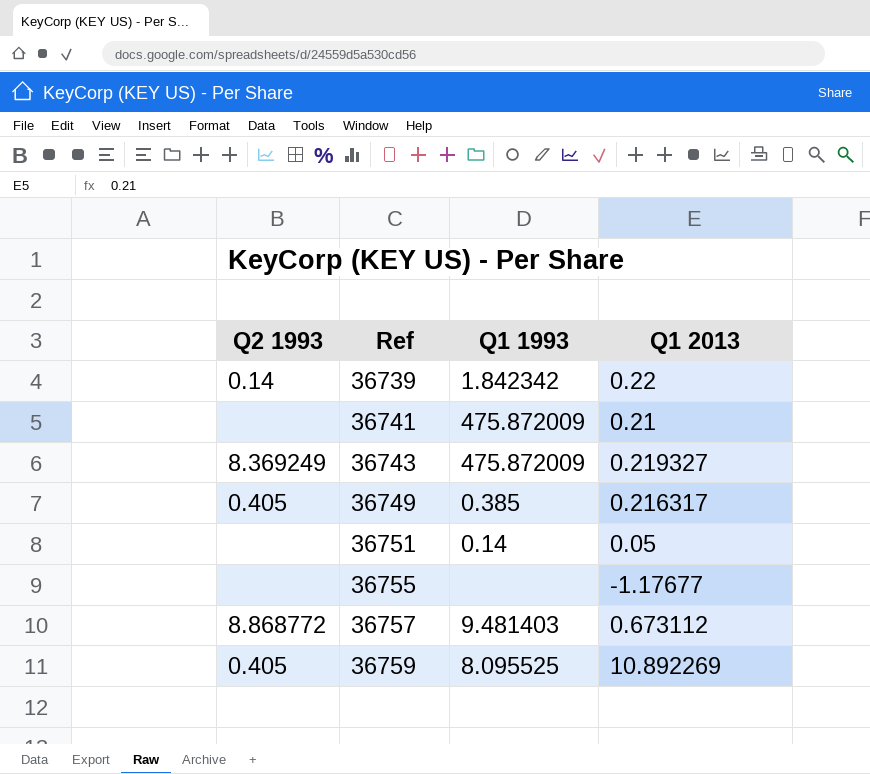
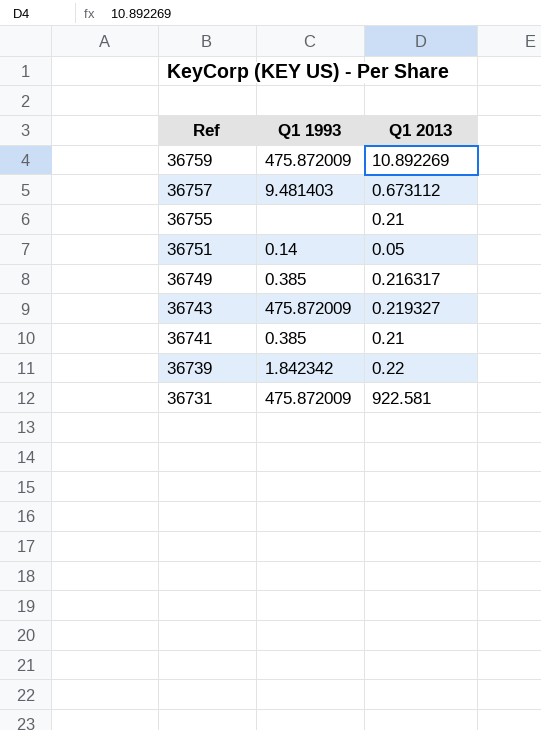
row order: Ref ascending -> Ref descending
column Q2 1993 | position: 1 -> none
36759 | Q1 1993: 8.095525 -> 475.872009
36755 | Q1 2013: -1.17677 -> 0.21
36741 | Q1 1993: 475.872009 -> 0.385
row 36731: none -> 475.872009 | 922.581

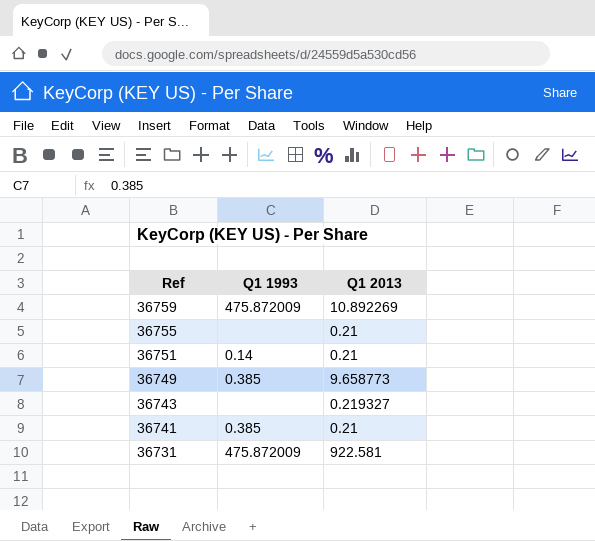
row 36757: 9.481403 | 0.673112 -> none
row 36739: 1.842342 | 0.22 -> none
36751 | Q1 2013: 0.05 -> 0.21
36749 | Q1 2013: 0.216317 -> 9.658773
36743 | Q1 1993: 475.872009 -> none

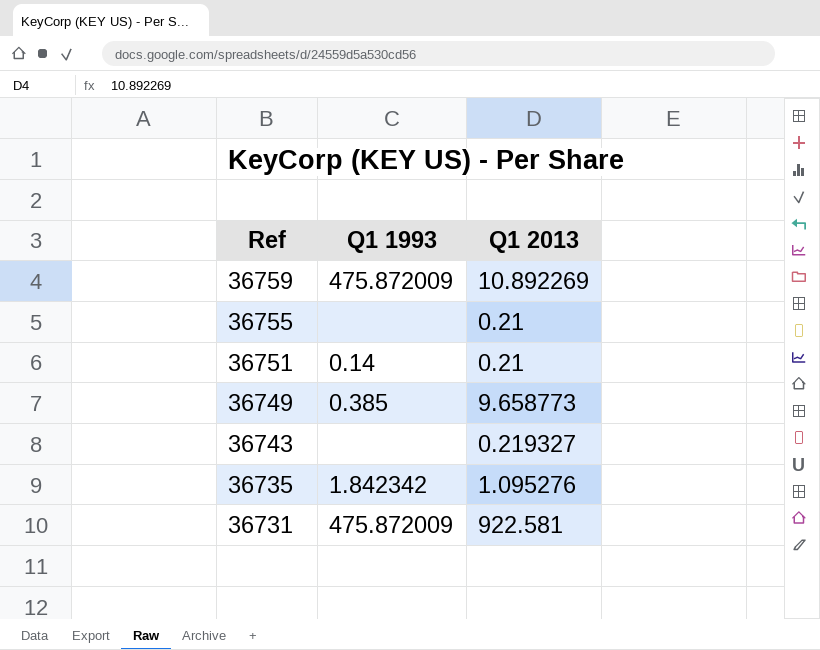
row 36741: 0.385 | 0.21 -> none
row 36735: none -> 1.842342 | 1.095276

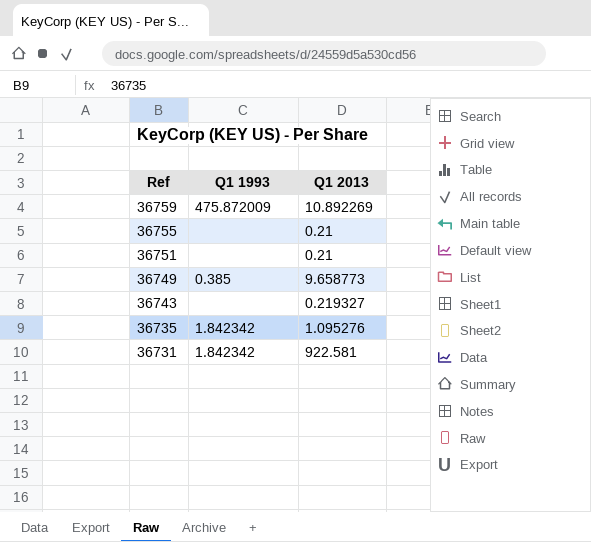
36751 | Q1 1993: 0.14 -> none
36731 | Q1 1993: 475.872009 -> 1.842342

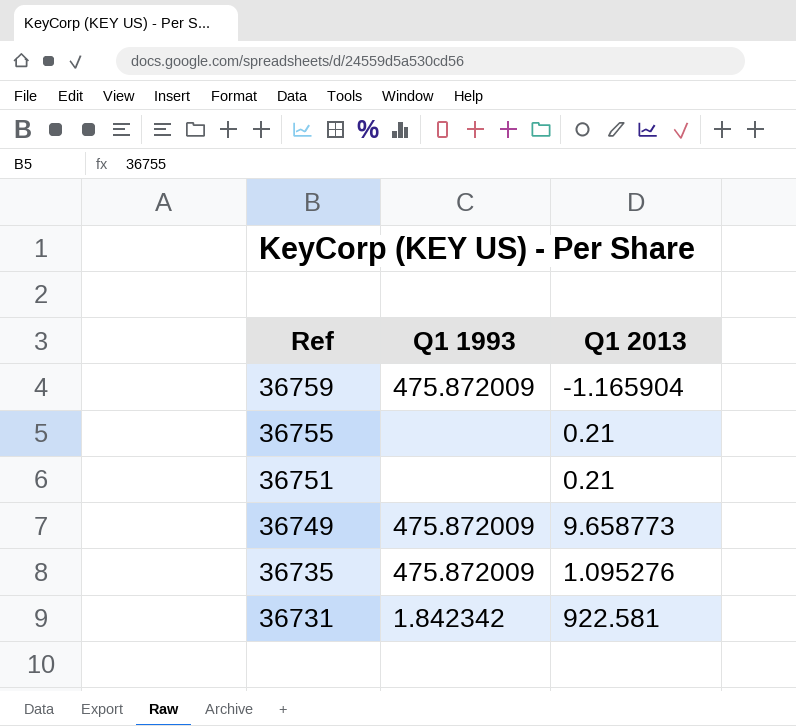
row 36743: none | 0.219327 -> none
36759 | Q1 2013: 10.892269 -> -1.165904
36749 | Q1 1993: 0.385 -> 475.872009
36735 | Q1 1993: 1.842342 -> 475.872009

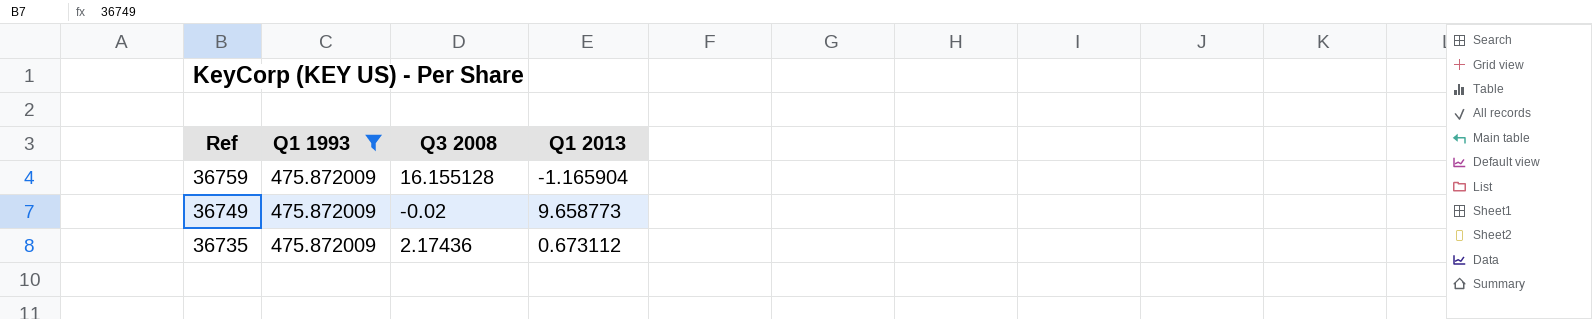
filter: none -> Q1 1993 = 475.872009
column Q3 2008 | position: none -> 3
36735 | Q1 2013: 1.095276 -> 0.673112

